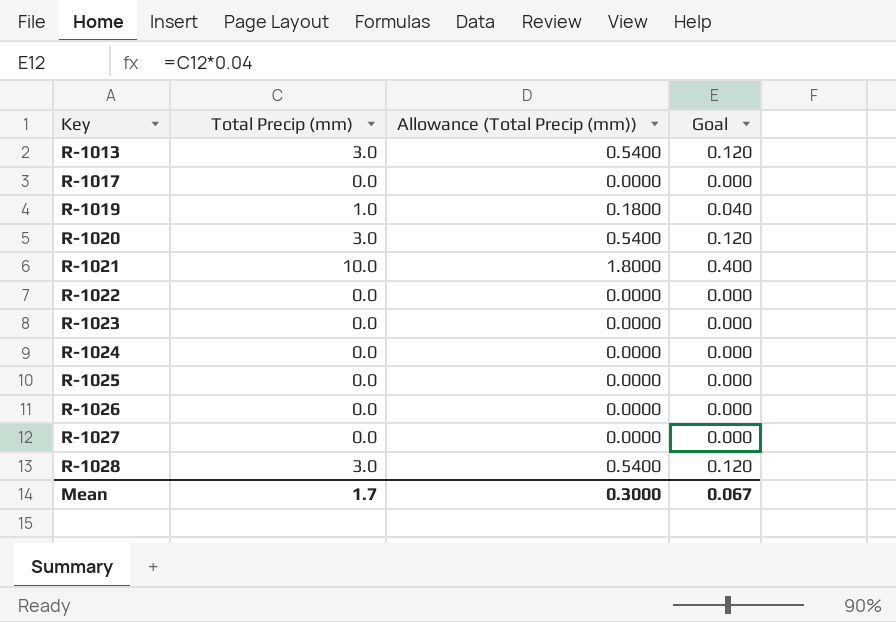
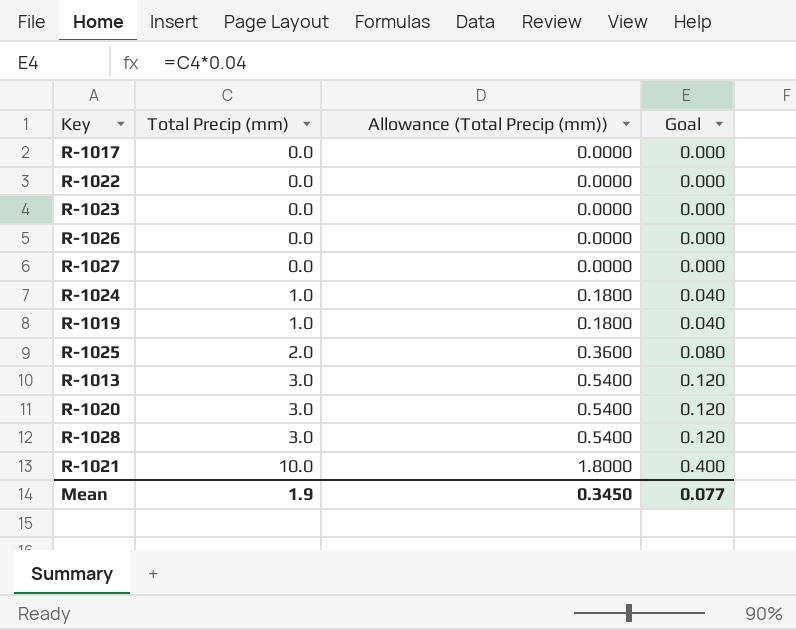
row order: Key ascending -> Total Precip (mm) ascending
R-1024 | Total Precip (mm): 0.0 -> 1.0
R-1024 | Allowance (Total Precip (mm)): 0.0000 -> 0.1800
R-1024 | Goal: 0.000 -> 0.040
R-1025 | Total Precip (mm): 0.0 -> 2.0
R-1025 | Allowance (Total Precip (mm)): 0.0000 -> 0.3600
R-1025 | Goal: 0.000 -> 0.080
Mean | Total Precip (mm): 1.7 -> 1.9
Mean | Allowance (Total Precip (mm)): 0.3000 -> 0.3450
Mean | Goal: 0.067 -> 0.077

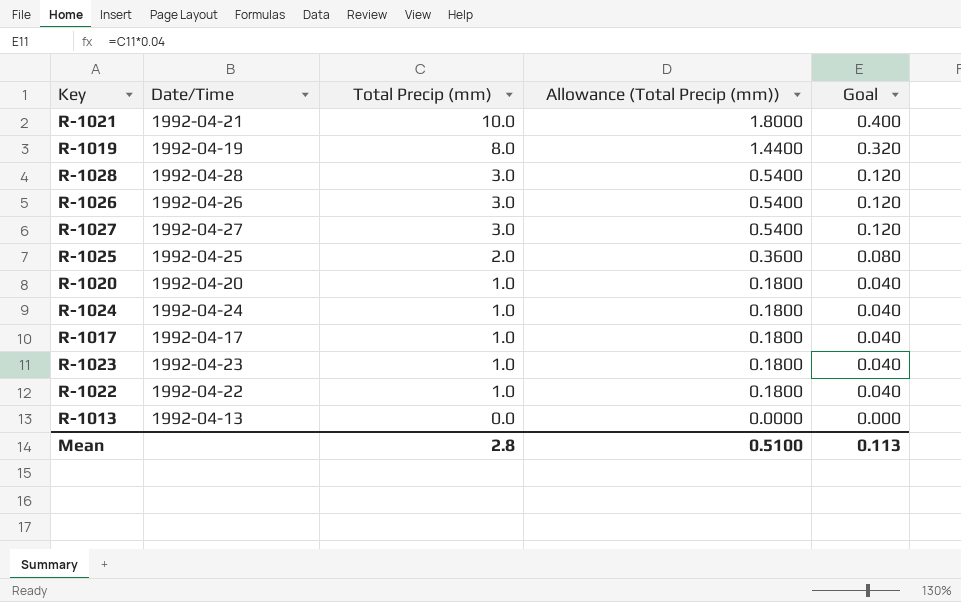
row order: Total Precip (mm) ascending -> Total Precip (mm) descending
column Date/Time | position: none -> 2
R-1019 | Total Precip (mm): 1.0 -> 8.0
R-1019 | Allowance (Total Precip (mm)): 0.1800 -> 1.4400
R-1019 | Goal: 0.040 -> 0.320
R-1026 | Total Precip (mm): 0.0 -> 3.0
R-1026 | Allowance (Total Precip (mm)): 0.0000 -> 0.5400
R-1026 | Goal: 0.000 -> 0.120
R-1027 | Total Precip (mm): 0.0 -> 3.0
R-1027 | Allowance (Total Precip (mm)): 0.0000 -> 0.5400
R-1027 | Goal: 0.000 -> 0.120
R-1020 | Total Precip (mm): 3.0 -> 1.0
R-1020 | Allowance (Total Precip (mm)): 0.5400 -> 0.1800
R-1020 | Goal: 0.120 -> 0.040
R-1017 | Total Precip (mm): 0.0 -> 1.0
R-1017 | Allowance (Total Precip (mm)): 0.0000 -> 0.1800
R-1017 | Goal: 0.000 -> 0.040
R-1023 | Total Precip (mm): 0.0 -> 1.0
R-1023 | Allowance (Total Precip (mm)): 0.0000 -> 0.1800
R-1023 | Goal: 0.000 -> 0.040
R-1022 | Total Precip (mm): 0.0 -> 1.0
R-1022 | Allowance (Total Precip (mm)): 0.0000 -> 0.1800
R-1022 | Goal: 0.000 -> 0.040
R-1013 | Total Precip (mm): 3.0 -> 0.0
R-1013 | Allowance (Total Precip (mm)): 0.5400 -> 0.0000
R-1013 | Goal: 0.120 -> 0.000
Mean | Total Precip (mm): 1.9 -> 2.8
Mean | Allowance (Total Precip (mm)): 0.3450 -> 0.5100
Mean | Goal: 0.077 -> 0.113

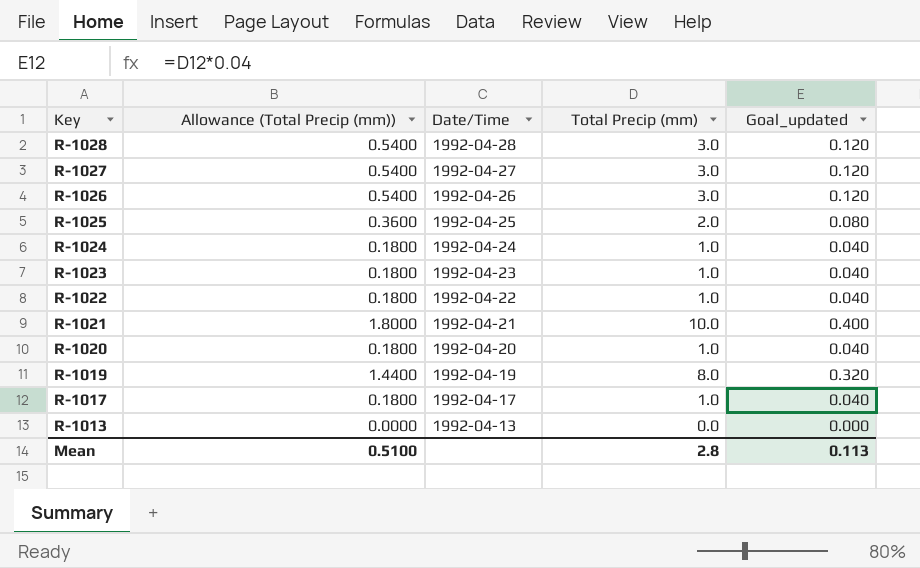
row order: Total Precip (mm) descending -> Key descending
column Allowance (Total Precip (mm)) | position: 4 -> 2
column name: Goal -> Goal_updated

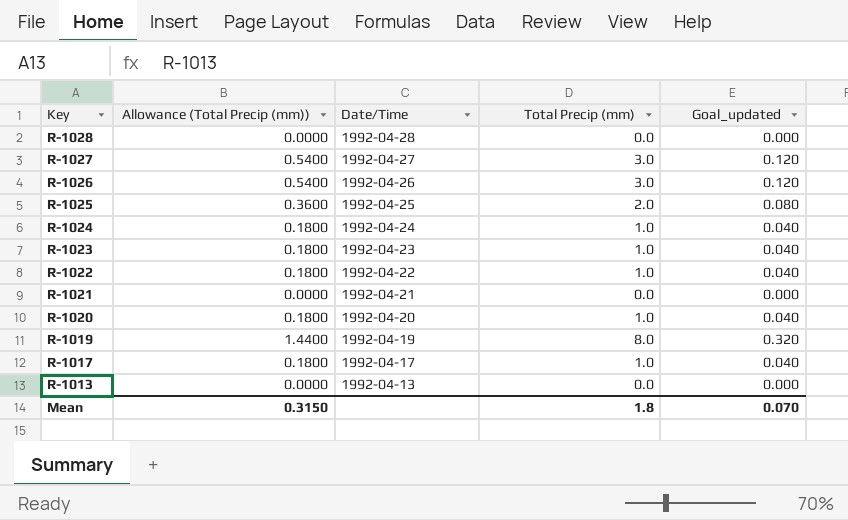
R-1028 | Allowance (Total Precip (mm)): 0.5400 -> 0.0000
R-1028 | Total Precip (mm): 3.0 -> 0.0
R-1028 | Goal_updated: 0.120 -> 0.000
R-1021 | Allowance (Total Precip (mm)): 1.8000 -> 0.0000
R-1021 | Total Precip (mm): 10.0 -> 0.0
R-1021 | Goal_updated: 0.400 -> 0.000
Mean | Allowance (Total Precip (mm)): 0.5100 -> 0.3150
Mean | Total Precip (mm): 2.8 -> 1.8
Mean | Goal_updated: 0.113 -> 0.070

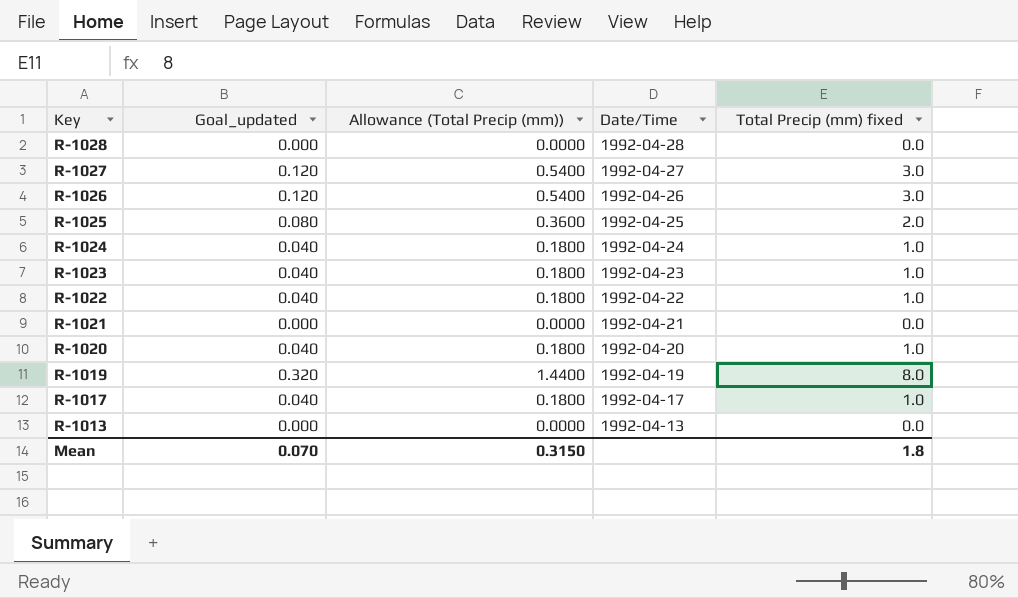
column Goal_updated | position: 5 -> 2
column name: Total Precip (mm) -> Total Precip (mm) fixed

